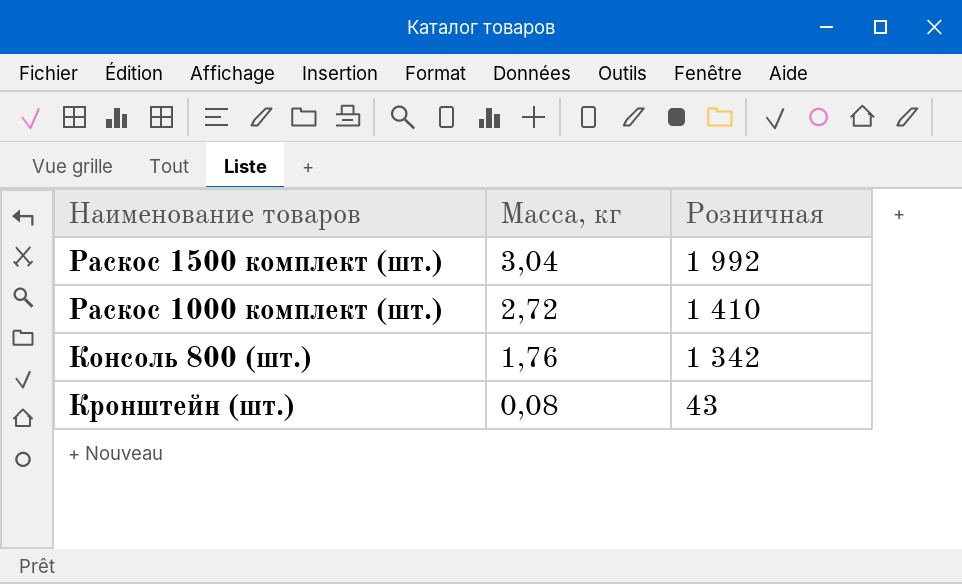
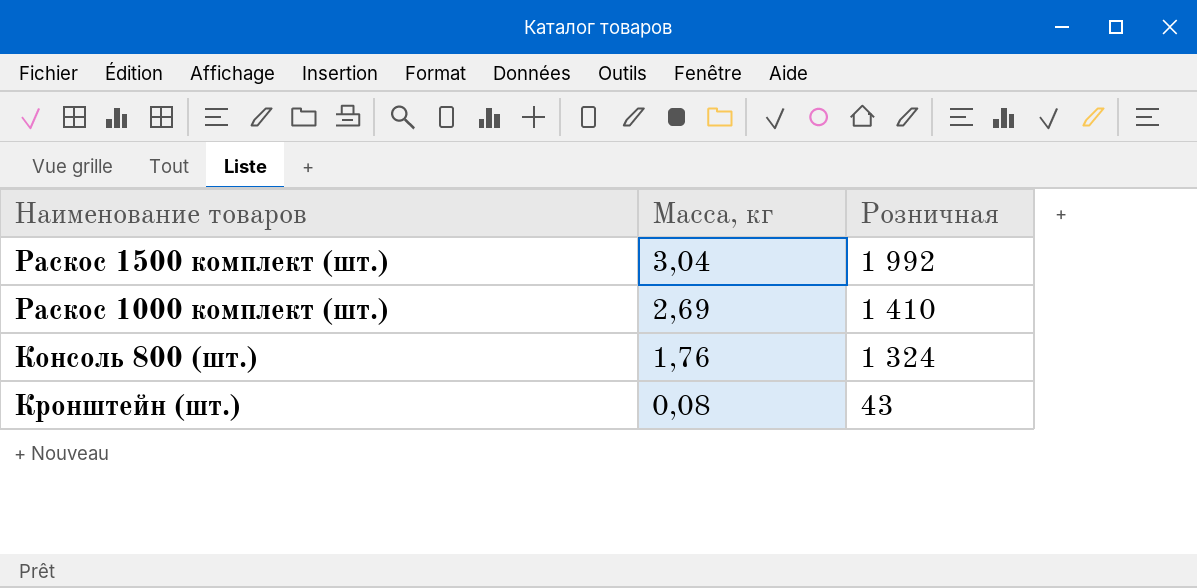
Раскос 1000 комплект (шт.) | Масса, кг: 2,72 -> 2,69
Консоль 800 (шт.) | Розничная: 1 342 -> 1 324

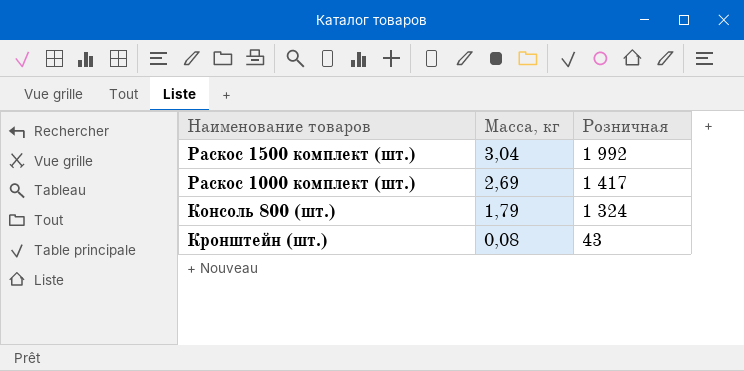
Раскос 1000 комплект (шт.) | Розничная: 1 410 -> 1 417
Консоль 800 (шт.) | Масса, кг: 1,76 -> 1,79

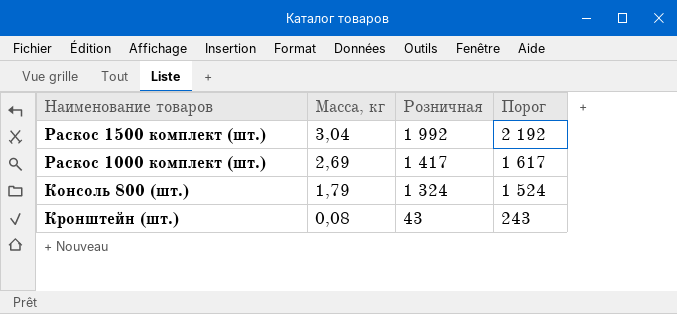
column Порог | formula: none -> [Розничная] + 200

